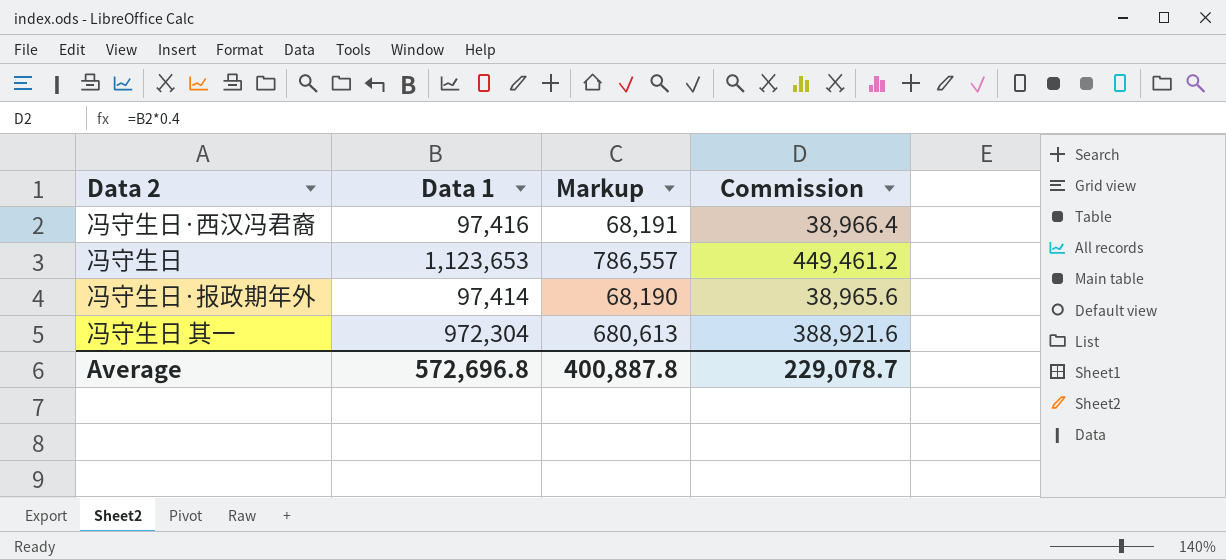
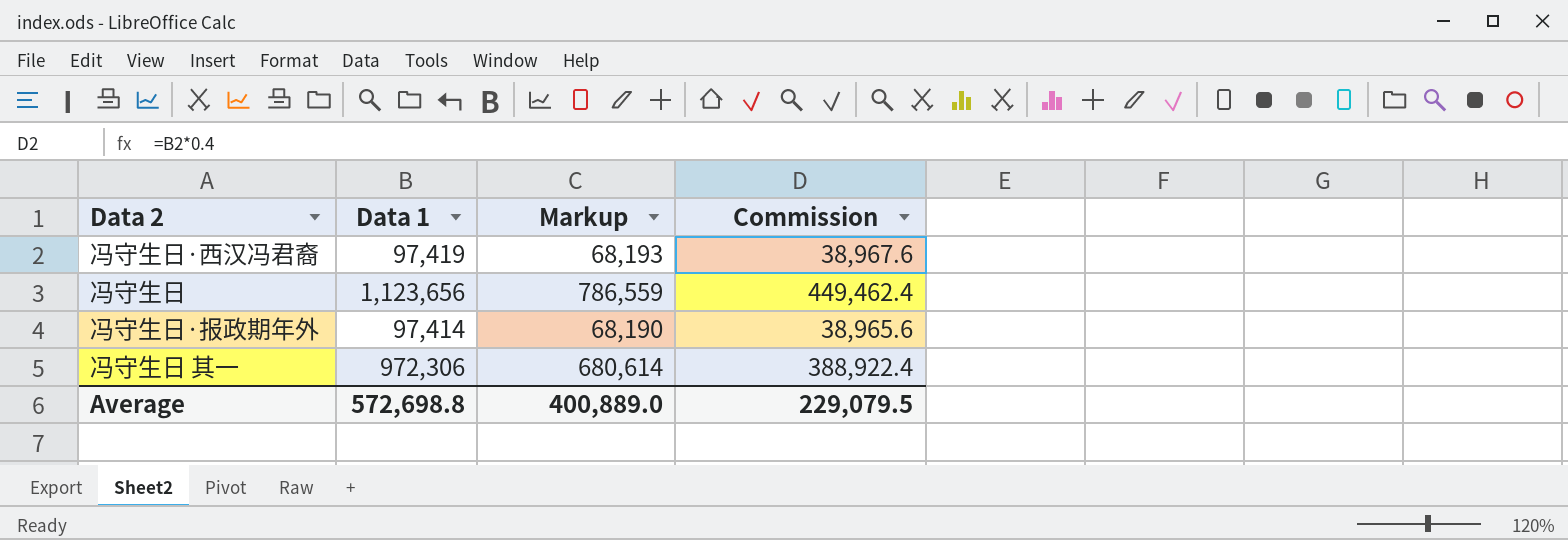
冯守生日·西汉冯君裔 | Data 1: 97,416 -> 97,419
冯守生日·西汉冯君裔 | Markup: 68,191 -> 68,193
冯守生日·西汉冯君裔 | Commission: 38,966.4 -> 38,967.6
冯守生日 | Data 1: 1,123,653 -> 1,123,656
冯守生日 | Markup: 786,557 -> 786,559
冯守生日 | Commission: 449,461.2 -> 449,462.4
冯守生日 其一 | Data 1: 972,304 -> 972,306
冯守生日 其一 | Markup: 680,613 -> 680,614
冯守生日 其一 | Commission: 388,921.6 -> 388,922.4
Average | Data 1: 572,696.8 -> 572,698.8
Average | Markup: 400,887.8 -> 400,889.0
Average | Commission: 229,078.7 -> 229,079.5

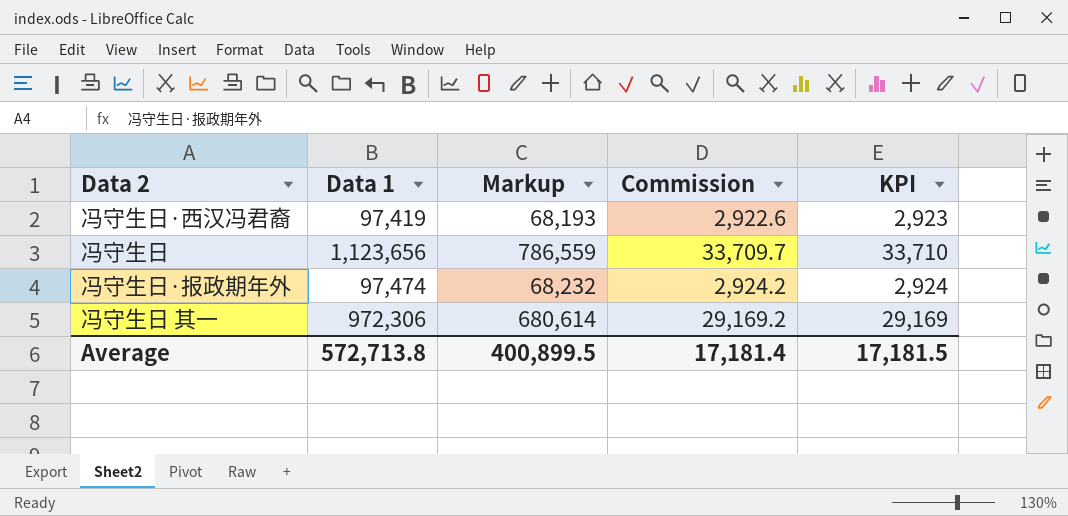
column Commission | formula: [Data 1] * 0.4 -> [Data 1] * 0.03
column KPI | formula: none -> [Data 1] * 0.03
冯守生日·报政期年外 | Data 1: 97,414 -> 97,474
冯守生日·报政期年外 | Markup: 68,190 -> 68,232
Average | Data 1: 572,698.8 -> 572,713.8
Average | Markup: 400,889.0 -> 400,899.5
Average | Commission: 229,079.5 -> 17,181.4

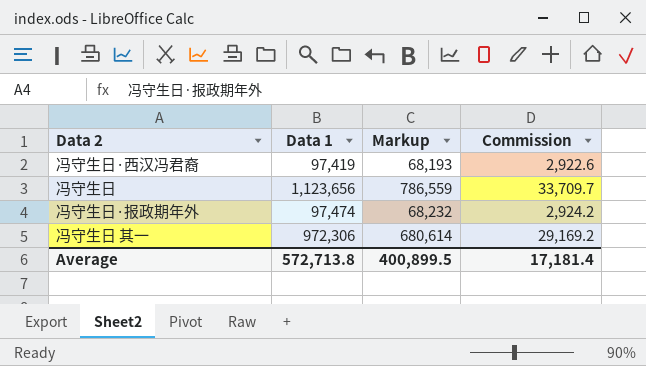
column KPI | formula: [Data 1] * 0.03 -> none

